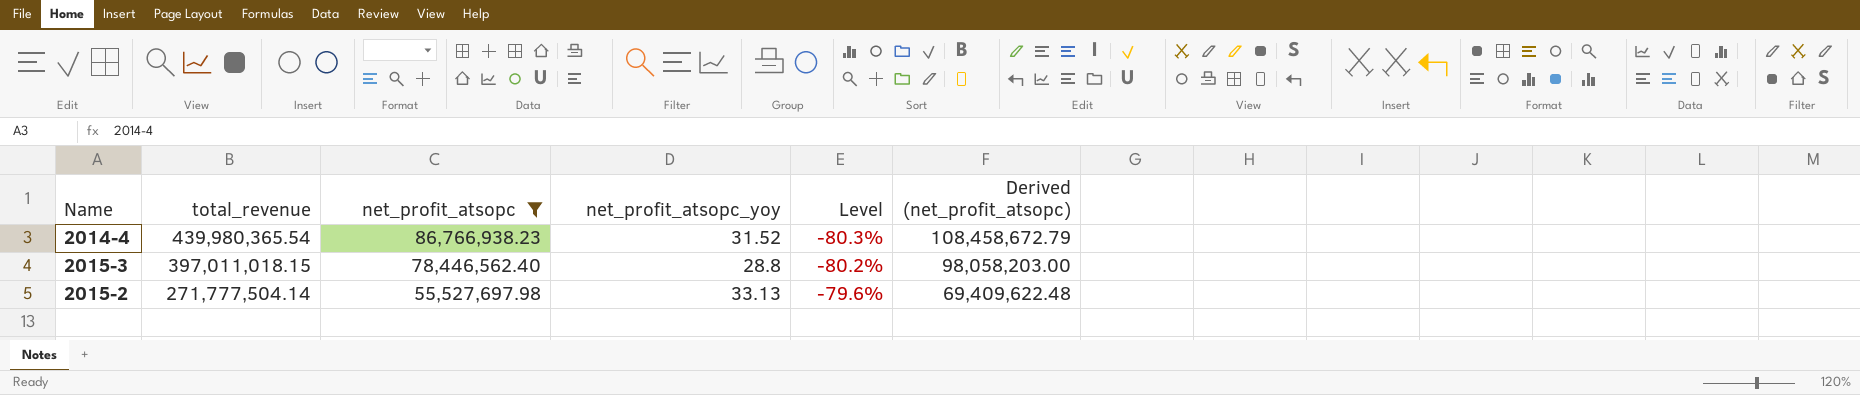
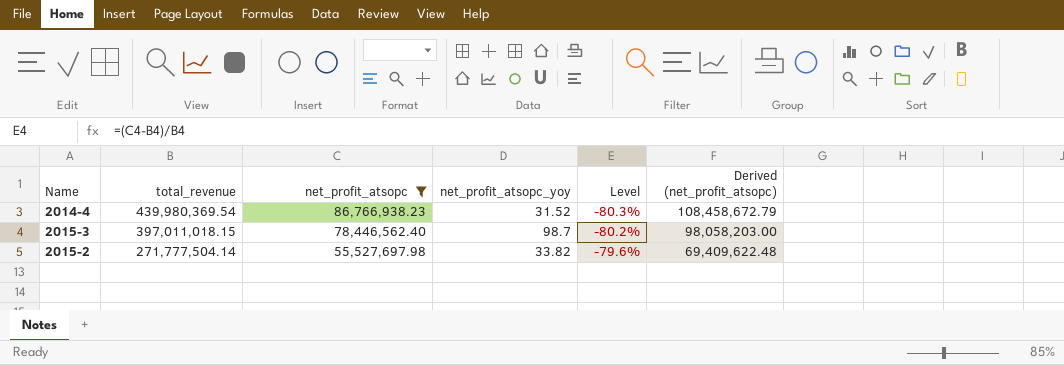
2014-4 | total_revenue: 439,980,365.54 -> 439,980,369.54
2015-3 | net_profit_atsopc_yoy: 28.8 -> 98.7
2015-2 | net_profit_atsopc_yoy: 33.13 -> 33.82

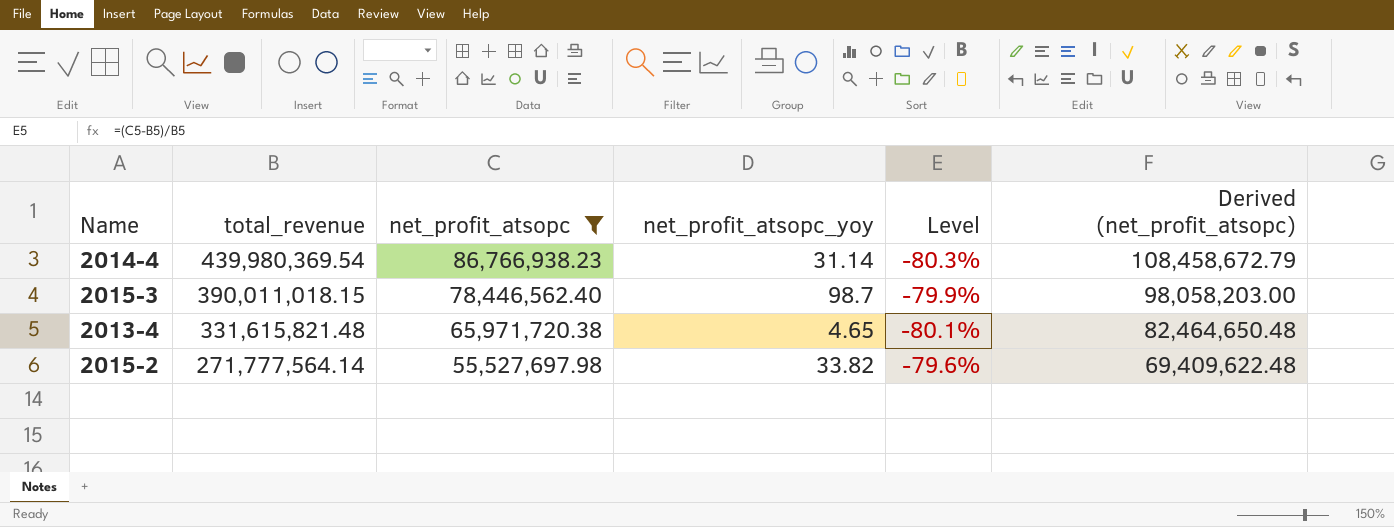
2014-4 | net_profit_atsopc_yoy: 31.52 -> 31.14
2015-3 | total_revenue: 397,011,018.15 -> 390,011,018.15
2015-3 | Level: -80.2% -> -79.9%
row 2013-4: none -> 331,615,821.48 | 65,971,720.38 | 4.65 | -80.1% | 82,464,650.48
2015-2 | total_revenue: 271,777,504.14 -> 271,777,564.14

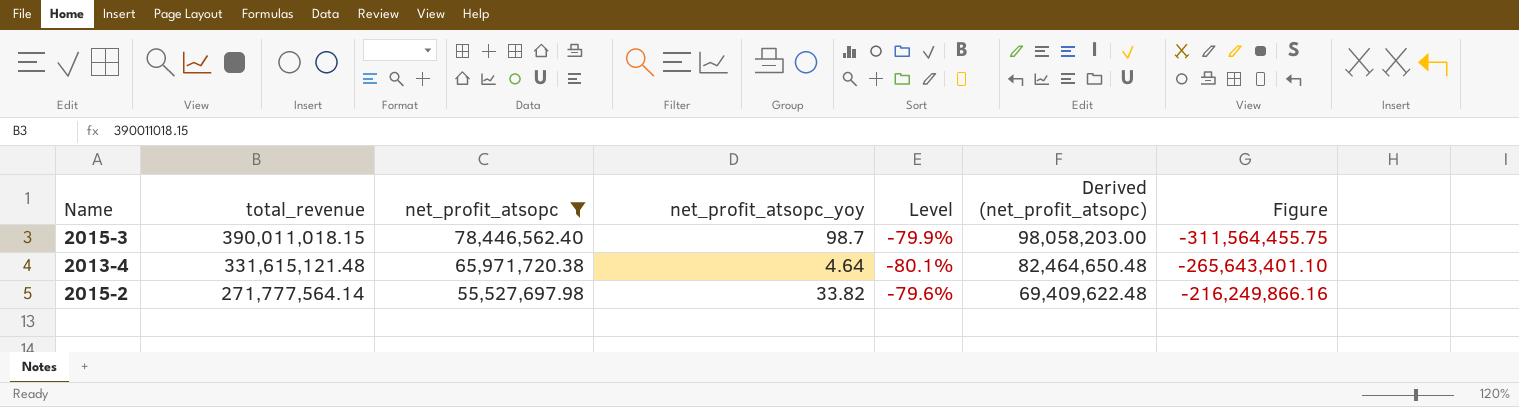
column Figure | formula: none -> [net_profit_atsopc] - [total_revenue]
row 2014-4: 439,980,369.54 | 86,766,938.23 | 31.14 | -80.3% | 108,458,672.79 -> none
2013-4 | total_revenue: 331,615,821.48 -> 331,615,121.48
2013-4 | net_profit_atsopc_yoy: 4.65 -> 4.64

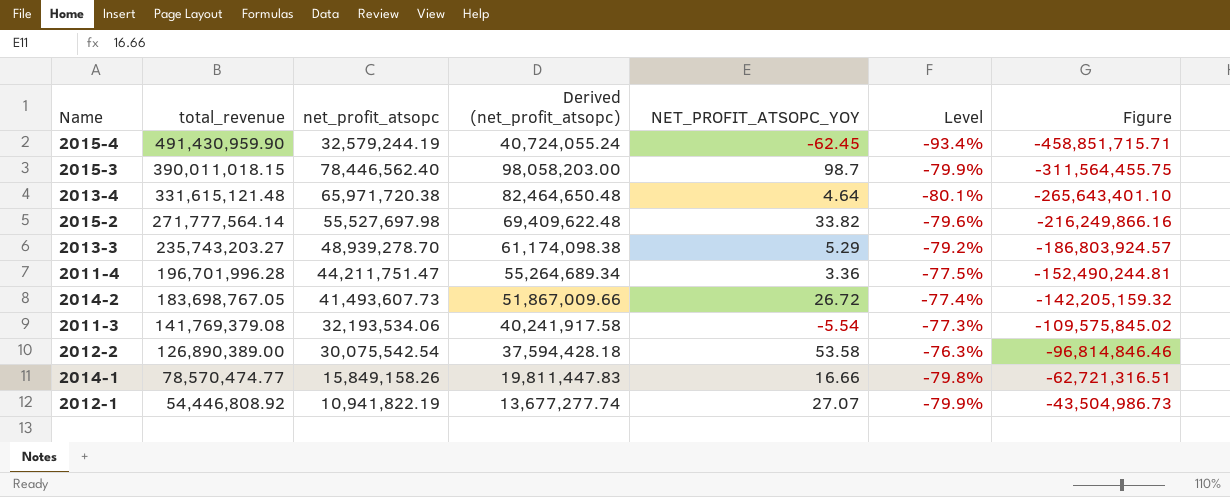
filter: net_profit_atsopc >= 55,527,697.98 -> none
column Derived (net_profit_atsopc) | position: 6 -> 4
column name: net_profit_atsopc_yoy -> NET_PROFIT_ATSOPC_YOY

